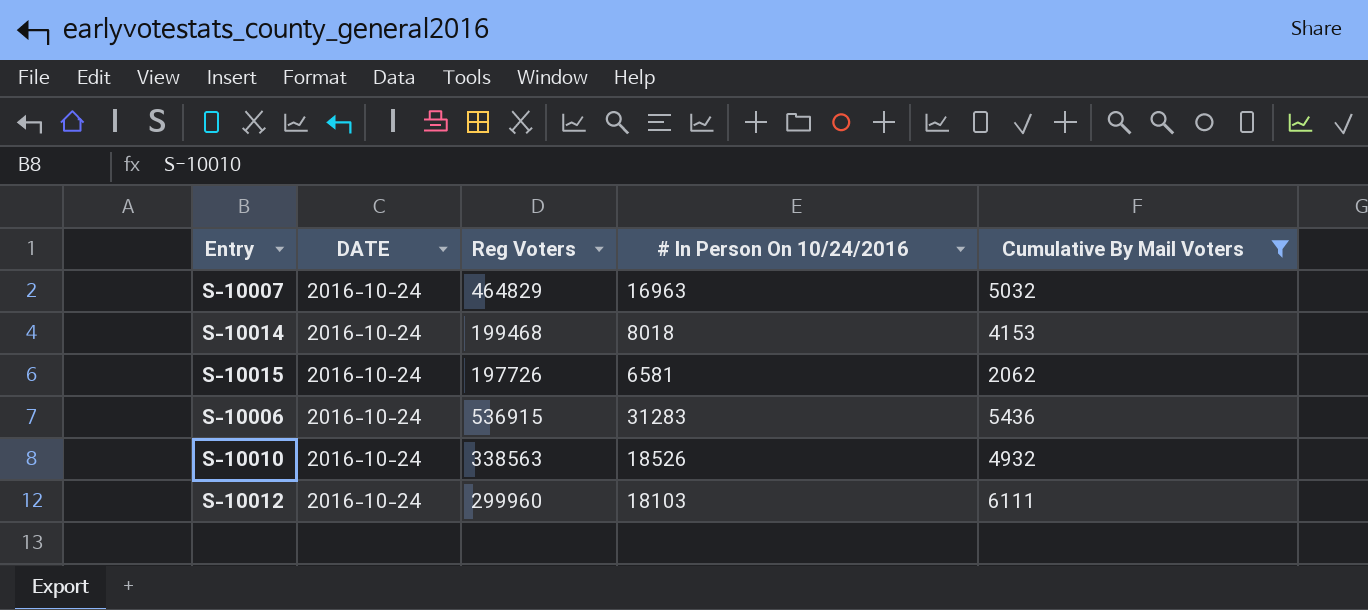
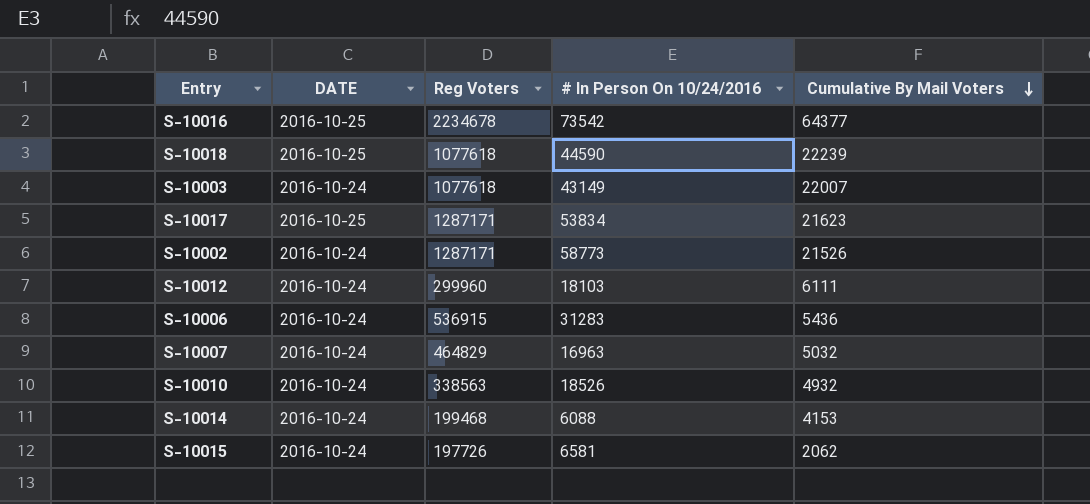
filter: Cumulative By Mail Voters <= 6111 -> none
row order: none -> Cumulative By Mail Voters descending
S-10014 | # In Person On 10/24/2016: 8018 -> 6088

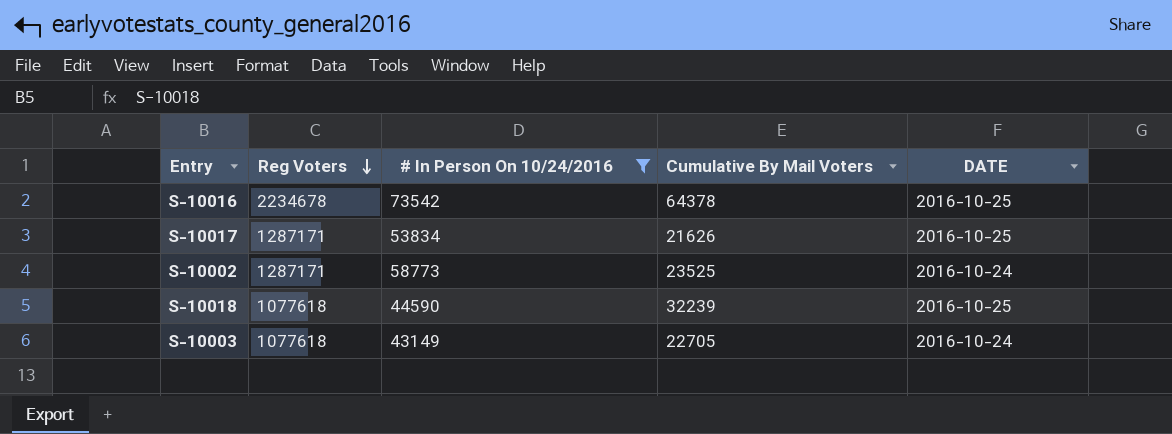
filter: none -> # In Person On 10/24/2016 >= 43149
row order: Cumulative By Mail Voters descending -> Reg Voters descending
column DATE | position: 2 -> 5
S-10016 | Cumulative By Mail Voters: 64377 -> 64378
S-10017 | Cumulative By Mail Voters: 21623 -> 21626
S-10002 | Cumulative By Mail Voters: 21526 -> 23525
S-10018 | Cumulative By Mail Voters: 22239 -> 32239
S-10003 | Cumulative By Mail Voters: 22007 -> 22705

